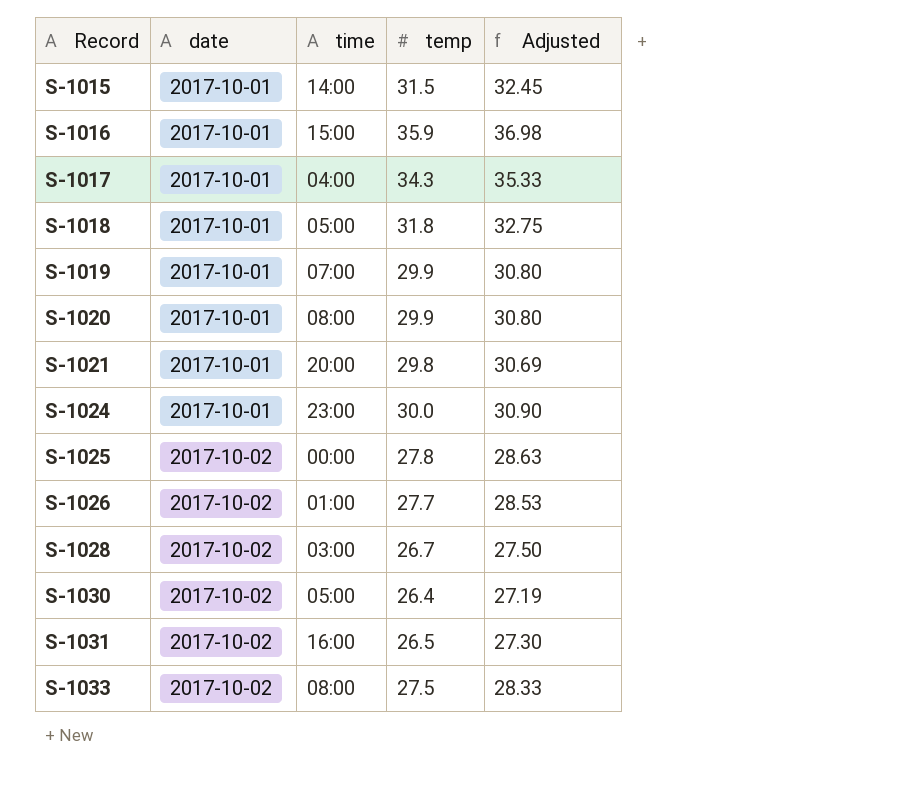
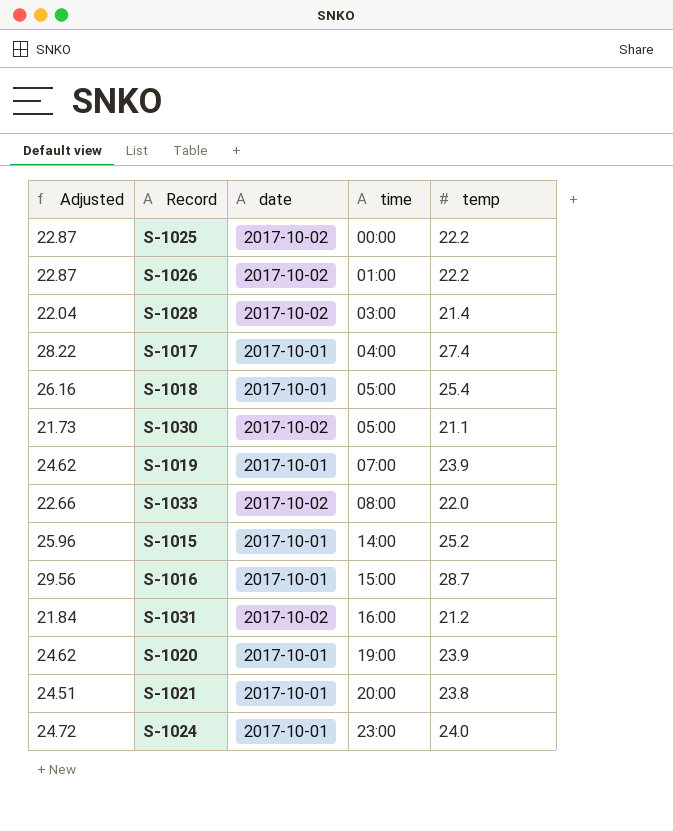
row order: Record ascending -> time ascending
column Adjusted | position: 5 -> 1
S-1025 | Adjusted: 28.63 -> 22.87
S-1025 | temp: 27.8 -> 22.2
S-1026 | Adjusted: 28.53 -> 22.87
S-1026 | temp: 27.7 -> 22.2
S-1028 | Adjusted: 27.50 -> 22.04
S-1028 | temp: 26.7 -> 21.4
S-1017 | Adjusted: 35.33 -> 28.22
S-1017 | temp: 34.3 -> 27.4
S-1018 | Adjusted: 32.75 -> 26.16
S-1018 | temp: 31.8 -> 25.4
S-1030 | Adjusted: 27.19 -> 21.73
S-1030 | temp: 26.4 -> 21.1
S-1019 | Adjusted: 30.80 -> 24.62
S-1019 | temp: 29.9 -> 23.9
S-1033 | Adjusted: 28.33 -> 22.66
S-1033 | temp: 27.5 -> 22.0
S-1015 | Adjusted: 32.45 -> 25.96
S-1015 | temp: 31.5 -> 25.2
S-1016 | Adjusted: 36.98 -> 29.56
S-1016 | temp: 35.9 -> 28.7
S-1031 | Adjusted: 27.30 -> 21.84
S-1031 | temp: 26.5 -> 21.2
S-1020 | Adjusted: 30.80 -> 24.62
S-1020 | time: 08:00 -> 19:00
S-1020 | temp: 29.9 -> 23.9
S-1021 | Adjusted: 30.69 -> 24.51
S-1021 | temp: 29.8 -> 23.8
S-1024 | Adjusted: 30.90 -> 24.72
S-1024 | temp: 30.0 -> 24.0

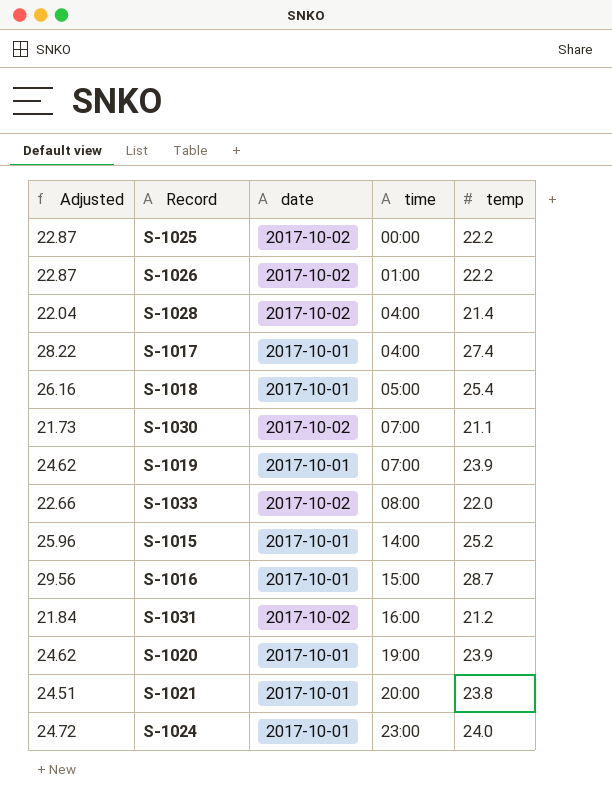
S-1028 | time: 03:00 -> 04:00
S-1030 | time: 05:00 -> 07:00

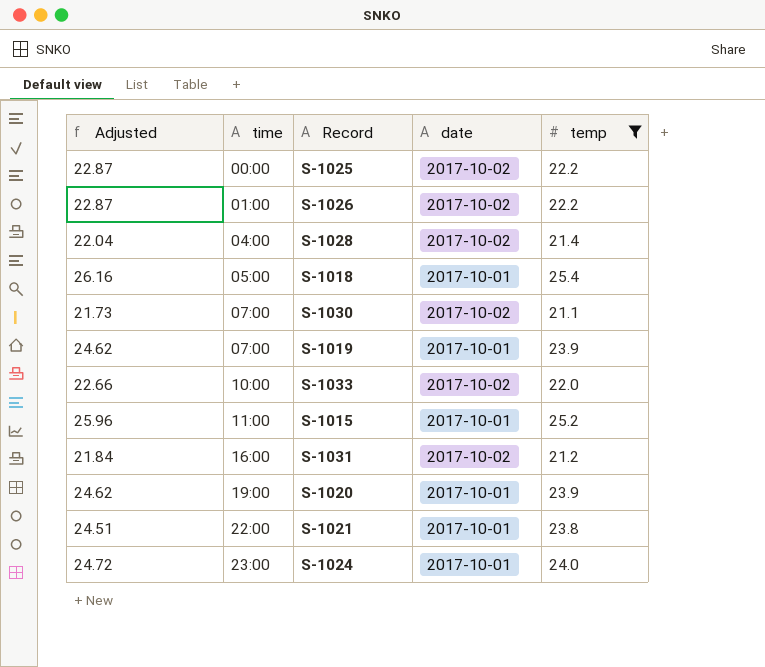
filter: none -> temp <= 25.4
column time | position: 4 -> 2
S-1033 | time: 08:00 -> 10:00
S-1015 | time: 14:00 -> 11:00
S-1021 | time: 20:00 -> 22:00

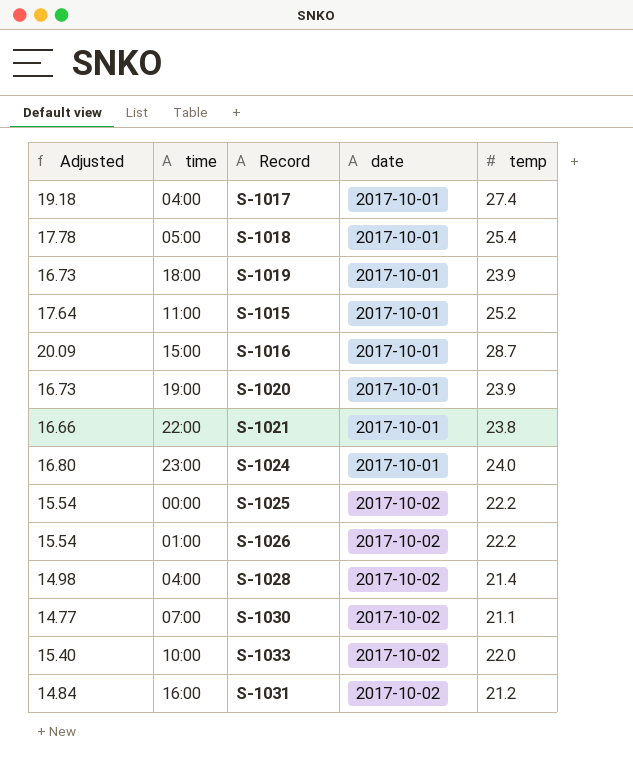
filter: temp <= 25.4 -> none
row order: time ascending -> date ascending
column Adjusted | formula: [temp] * 1.03 -> [temp] * 0.7
S-1019 | time: 07:00 -> 18:00

